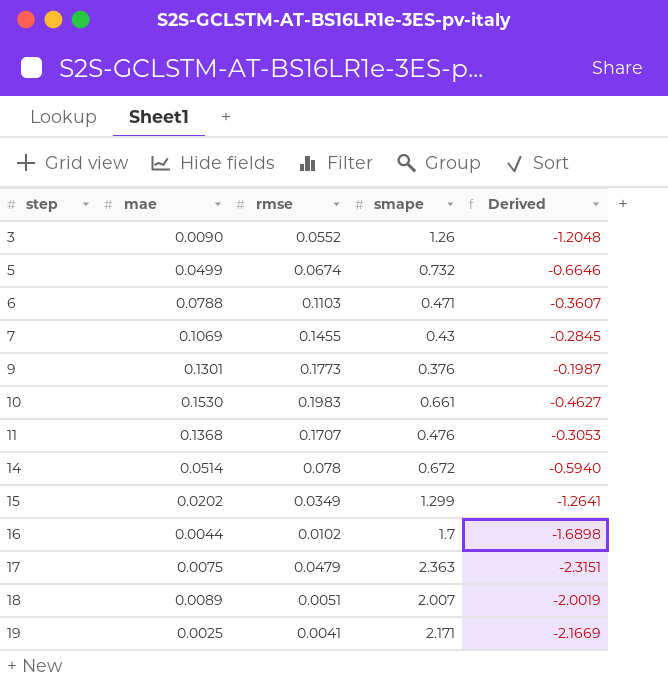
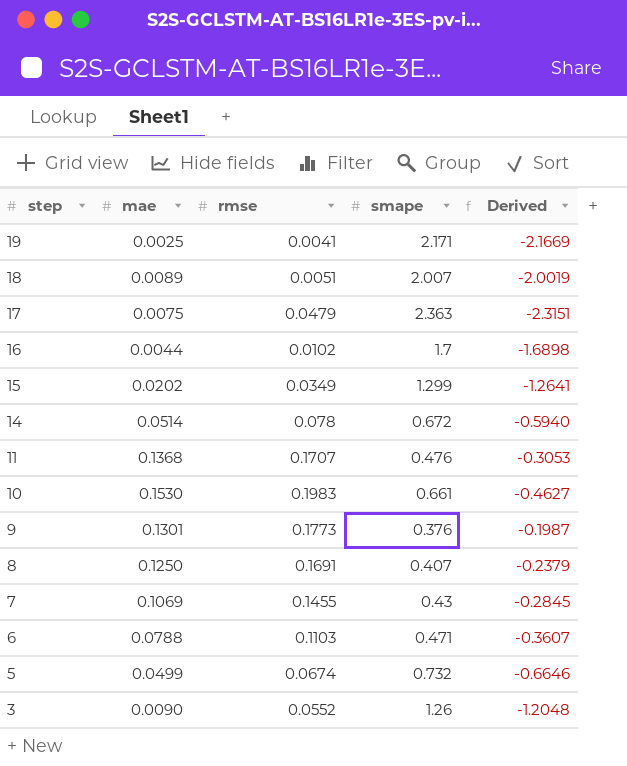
row order: step ascending -> step descending
row 8: none -> 0.1250 | 0.1691 | 0.407 | -0.2379

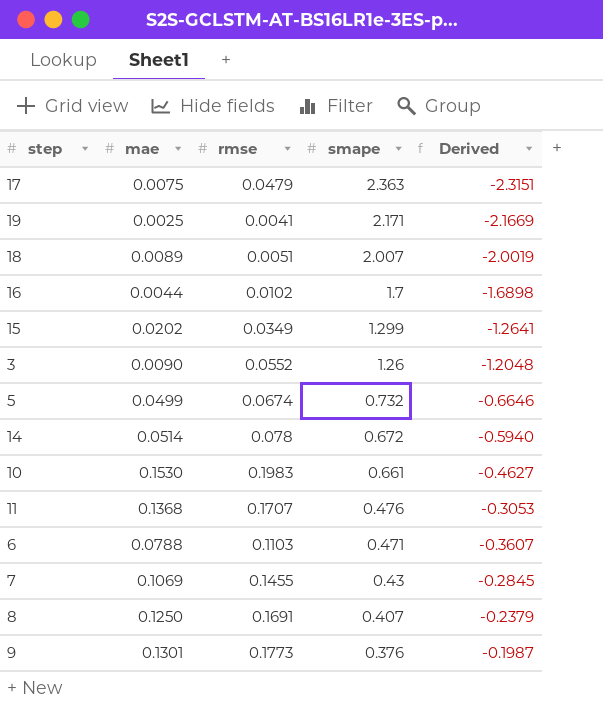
row order: step descending -> smape descending

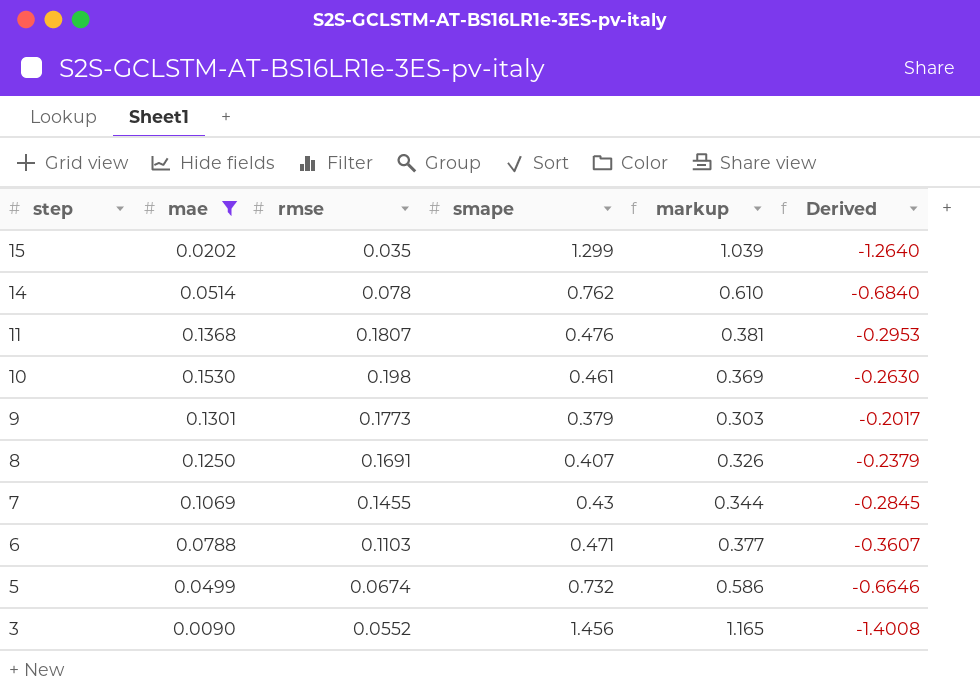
filter: none -> mae >= 0.0090
row order: smape descending -> step descending
column markup | formula: none -> [smape] * 0.8
15 | rmse: 0.0349 -> 0.035
15 | Derived: -1.2641 -> -1.2640
14 | smape: 0.672 -> 0.762
14 | Derived: -0.5940 -> -0.6840
11 | rmse: 0.1707 -> 0.1807
11 | Derived: -0.3053 -> -0.2953
10 | rmse: 0.1983 -> 0.198
10 | smape: 0.661 -> 0.461
10 | Derived: -0.4627 -> -0.2630
9 | smape: 0.376 -> 0.379
9 | Derived: -0.1987 -> -0.2017
3 | smape: 1.26 -> 1.456
3 | Derived: -1.2048 -> -1.4008

